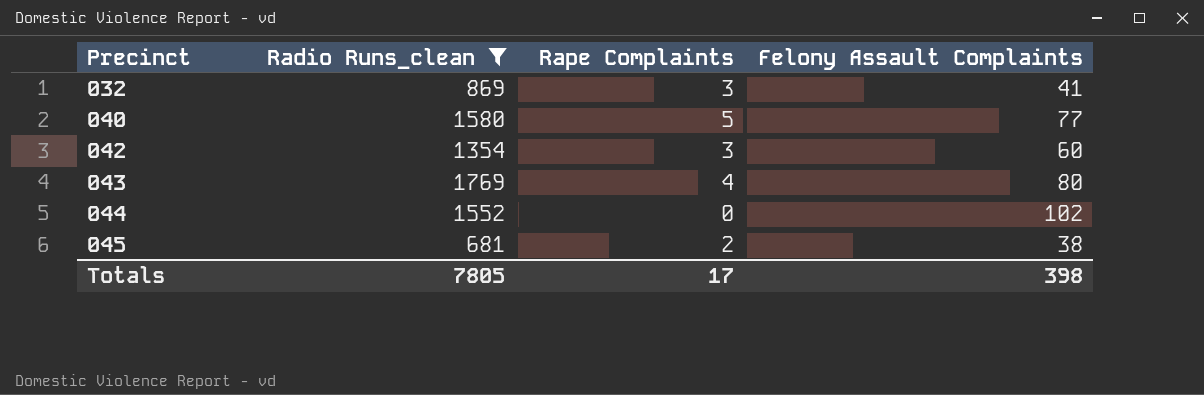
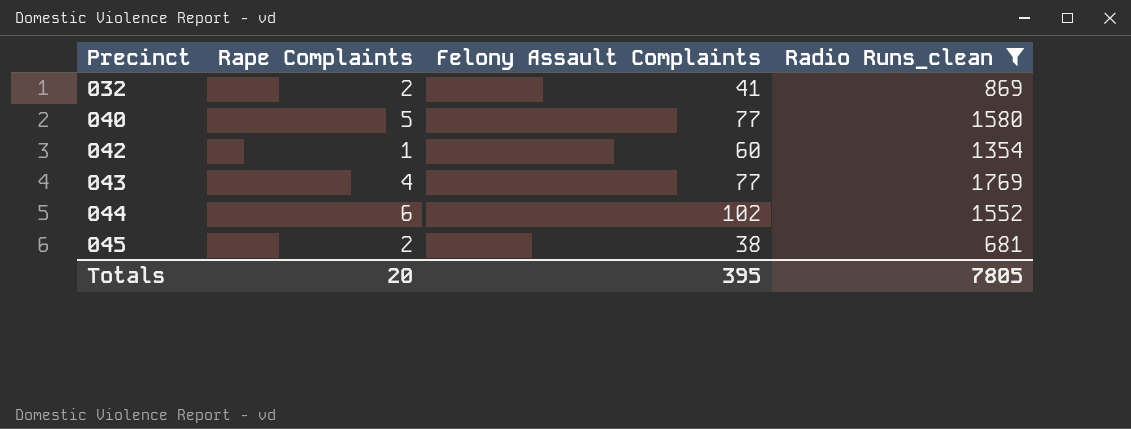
column Radio Runs_clean | position: 2 -> 4
032 | Rape Complaints: 3 -> 2
042 | Rape Complaints: 3 -> 1
043 | Felony Assault Complaints: 80 -> 77
044 | Rape Complaints: 0 -> 6
Totals | Rape Complaints: 17 -> 20
Totals | Felony Assault Complaints: 398 -> 395

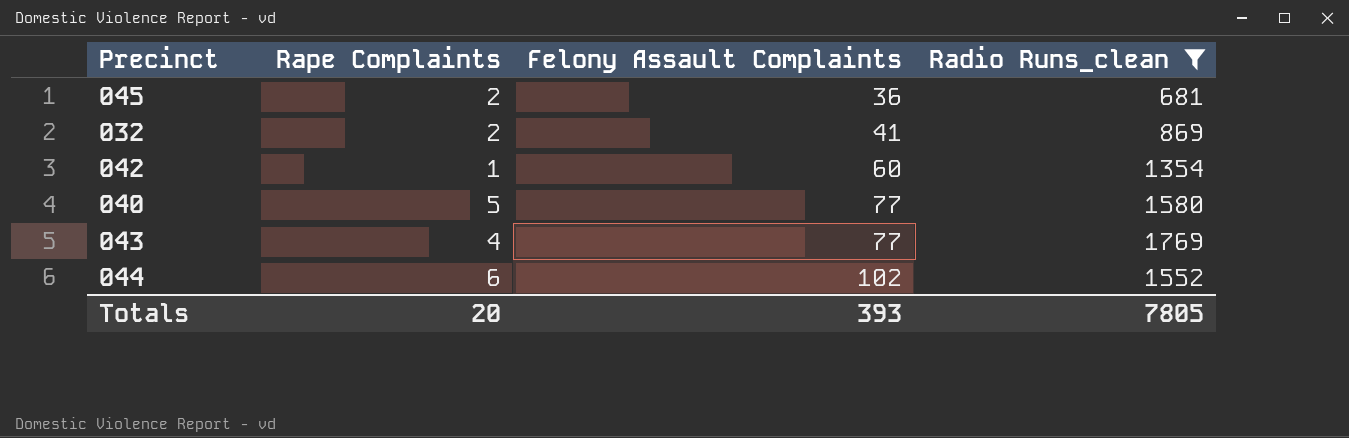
row order: Precinct ascending -> Felony Assault Complaints ascending
045 | Felony Assault Complaints: 38 -> 36
Totals | Felony Assault Complaints: 395 -> 393

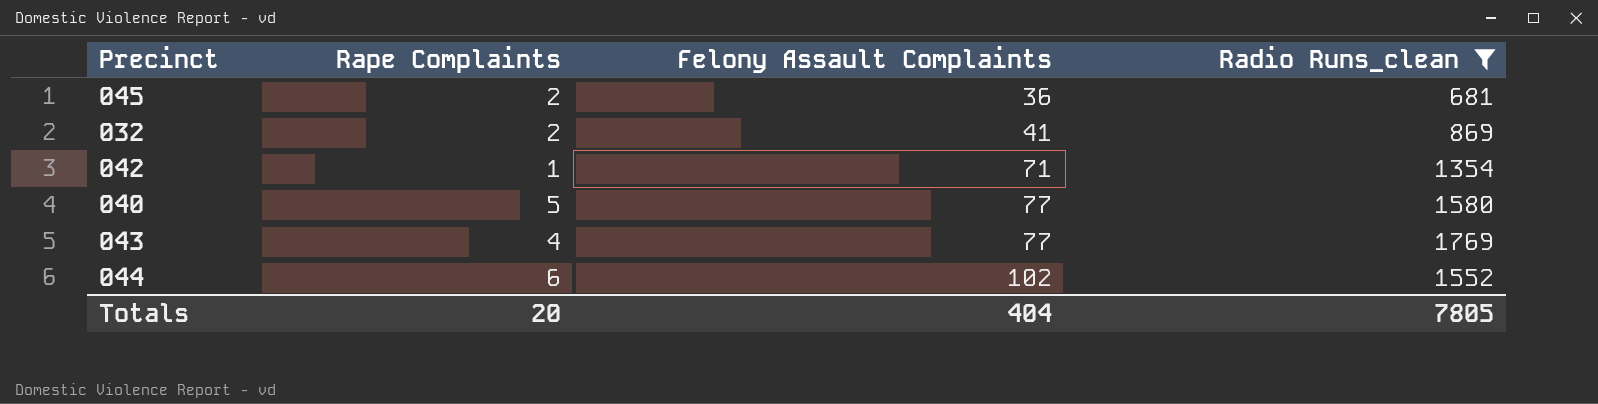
042 | Felony Assault Complaints: 60 -> 71
Totals | Felony Assault Complaints: 393 -> 404

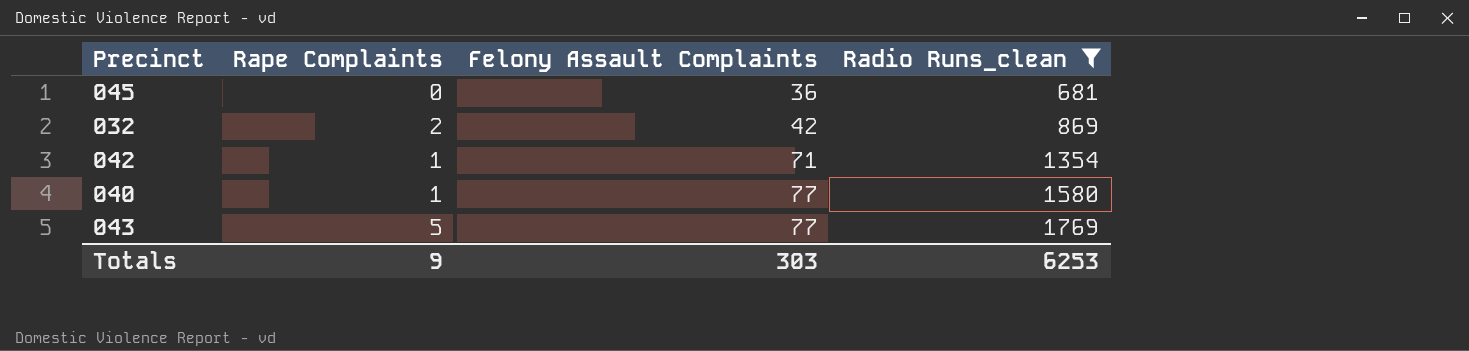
row 044: 6 | 102 | 1552 -> none
045 | Rape Complaints: 2 -> 0
032 | Felony Assault Complaints: 41 -> 42
040 | Rape Complaints: 5 -> 1
043 | Rape Complaints: 4 -> 5
Totals | Rape Complaints: 20 -> 9
Totals | Felony Assault Complaints: 404 -> 303
Totals | Radio Runs_clean: 7805 -> 6253

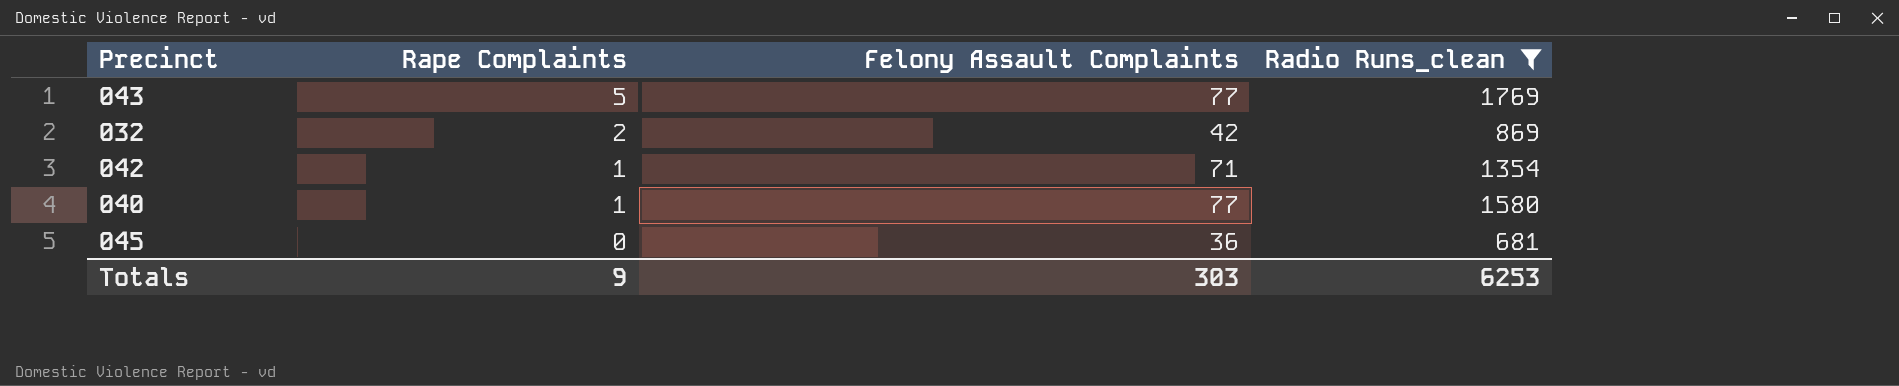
row order: Felony Assault Complaints ascending -> Rape Complaints descending

